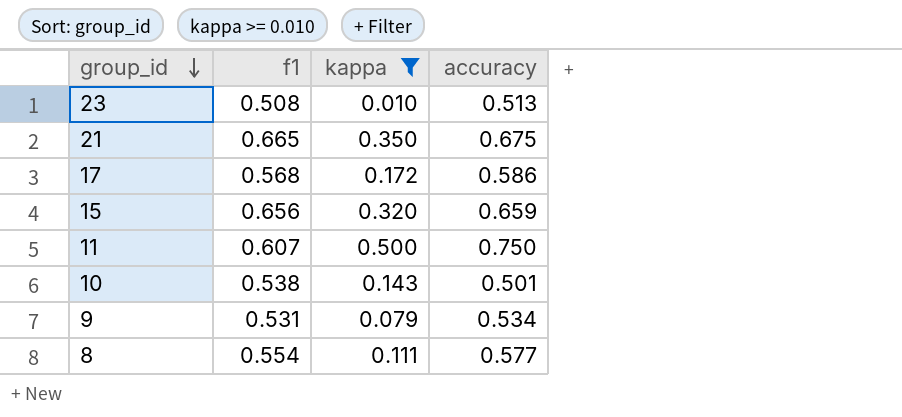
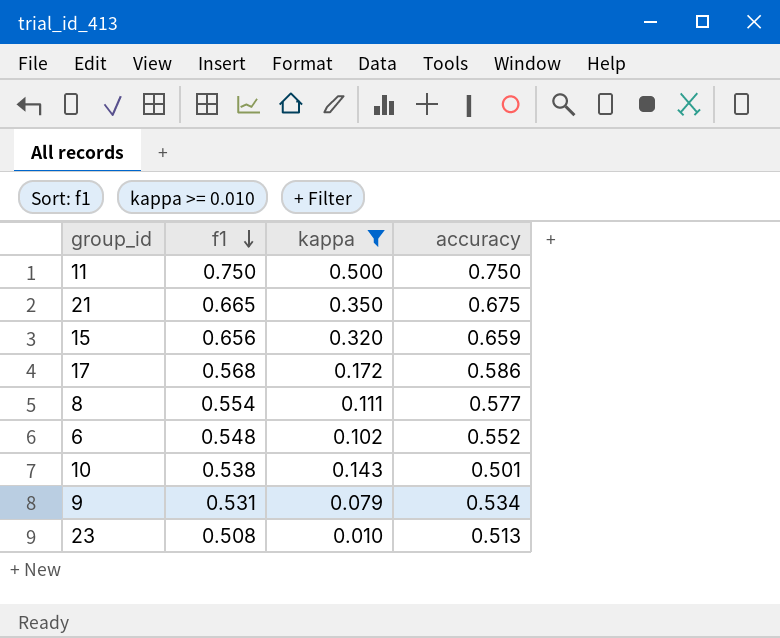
row order: group_id descending -> f1 descending
11 | f1: 0.607 -> 0.750
row 6: none -> 0.548 | 0.102 | 0.552

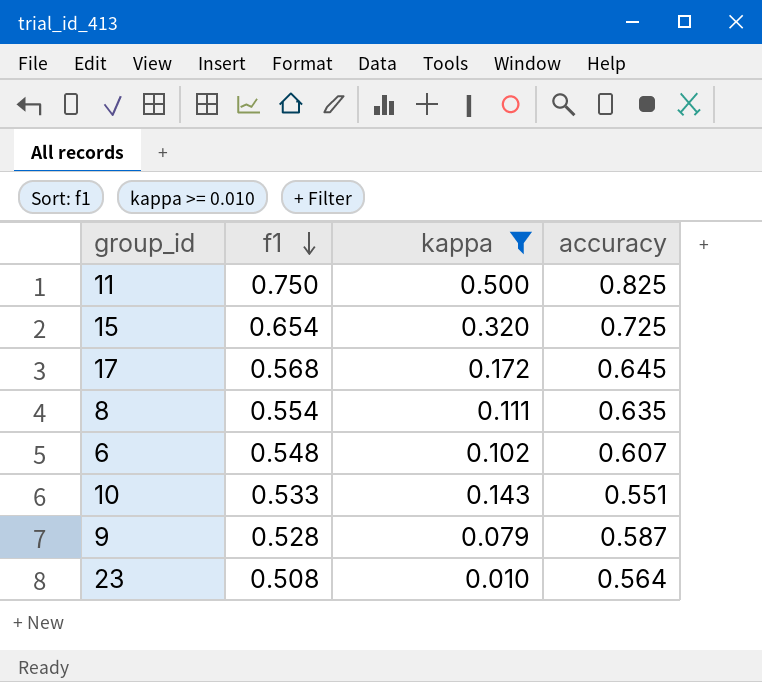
row 21: 0.665 | 0.350 | 0.675 -> none
11 | accuracy: 0.750 -> 0.825
15 | f1: 0.656 -> 0.654
15 | accuracy: 0.659 -> 0.725
17 | accuracy: 0.586 -> 0.645
8 | accuracy: 0.577 -> 0.635
6 | accuracy: 0.552 -> 0.607
10 | f1: 0.538 -> 0.533
10 | accuracy: 0.501 -> 0.551
9 | f1: 0.531 -> 0.528
9 | accuracy: 0.534 -> 0.587
23 | accuracy: 0.513 -> 0.564

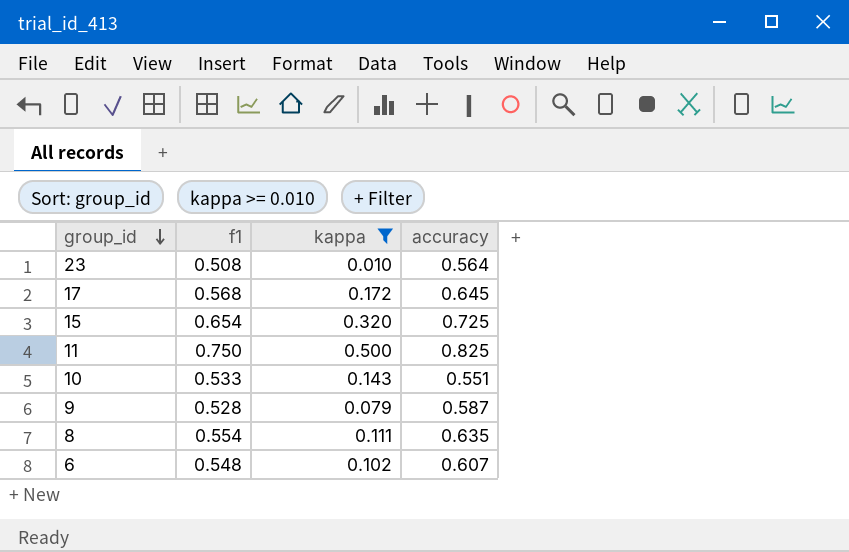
row order: f1 descending -> group_id descending

